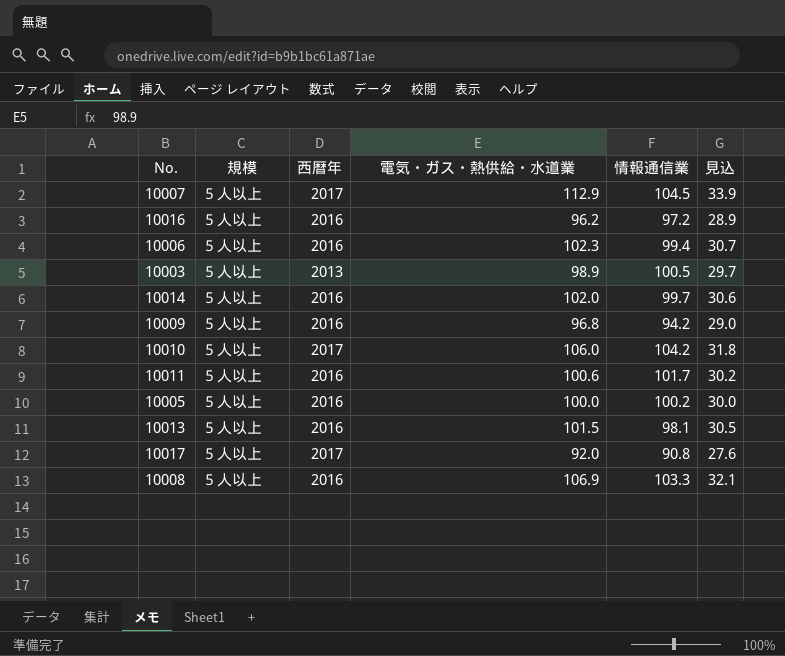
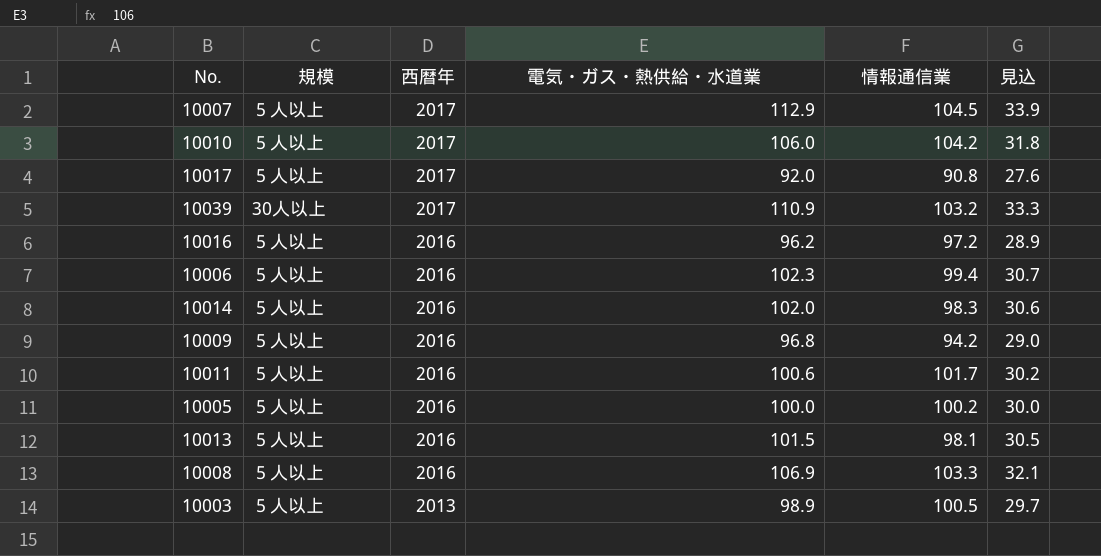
row order: none -> 西暦年 descending
row 10039: none -> 30人以上 | 2017 | 110.9 | 103.2 | 33.3
10014 | 情報通信業: 99.7 -> 98.3

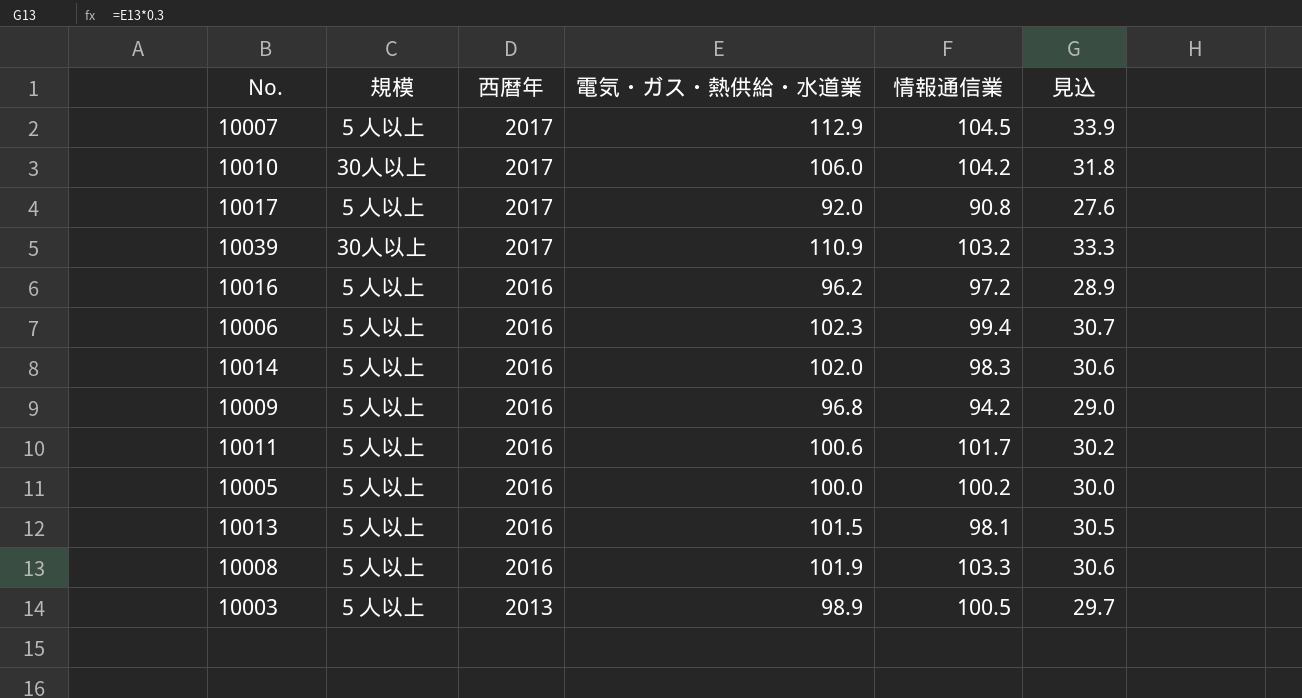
10010 | 規模: ５人以上 -> 30人以上
10008 | 電気・ガス・熱供給・水道業: 106.9 -> 101.9
10008 | 見込: 32.1 -> 30.6

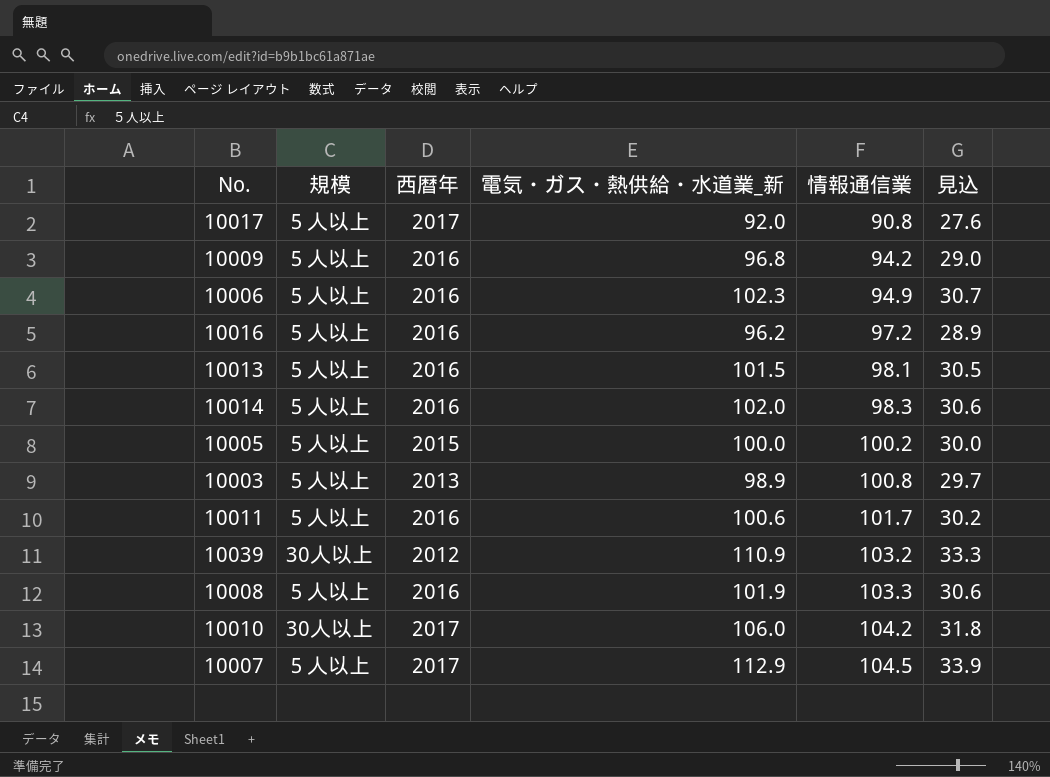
row order: 西暦年 descending -> 情報通信業 ascending
column name: 電気・ガス・熱供給・水道業 -> 電気・ガス・熱供給・水道業_新
10006 | 情報通信業: 99.4 -> 94.9
10005 | 西暦年: 2016 -> 2015
10003 | 情報通信業: 100.5 -> 100.8
10039 | 西暦年: 2017 -> 2012

